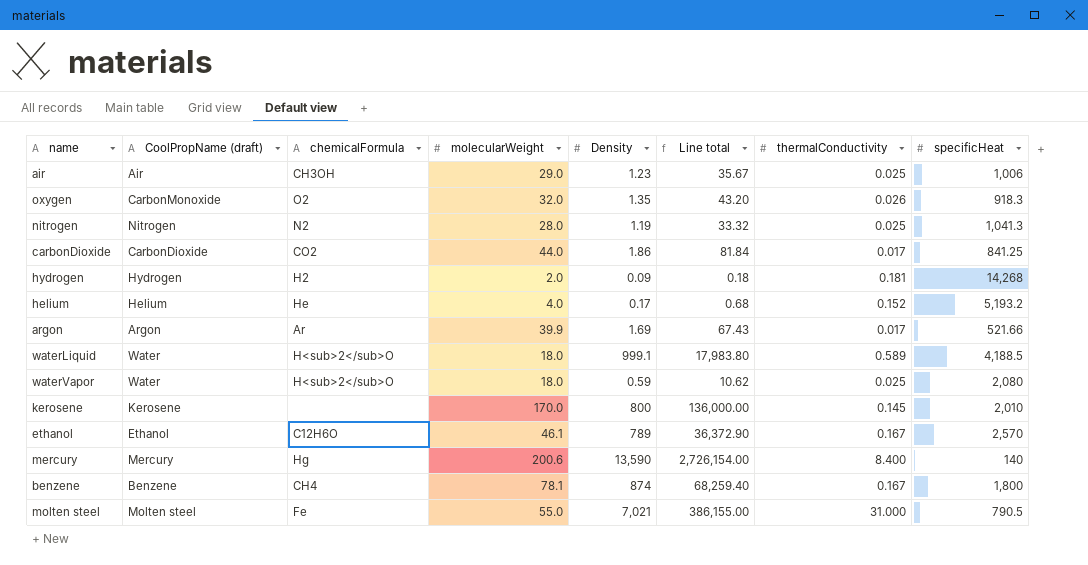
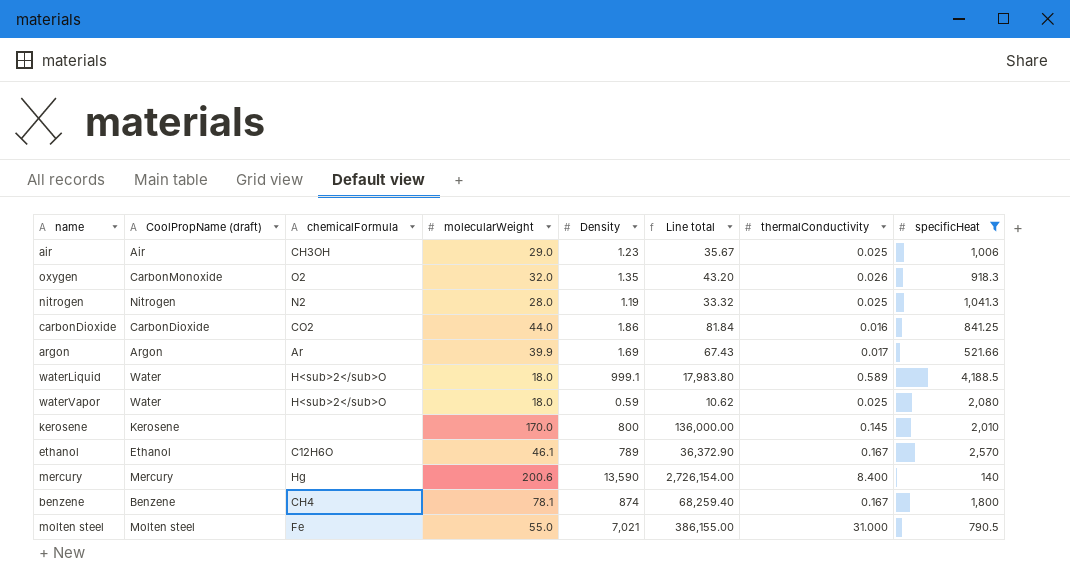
filter: none -> specificHeat <= 4,188.5
carbonDioxide | thermalConductivity: 0.017 -> 0.016

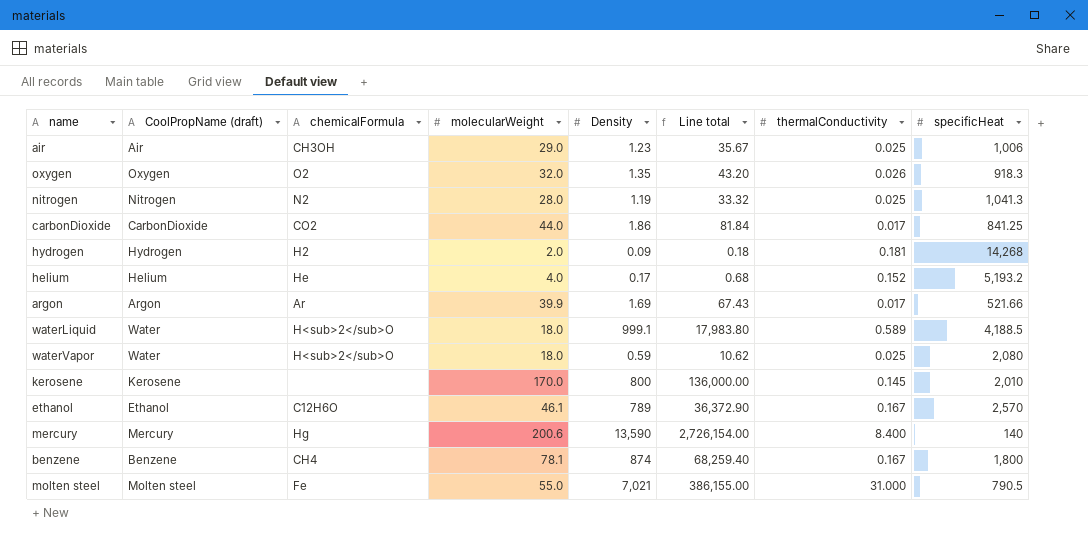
filter: specificHeat <= 4,188.5 -> none
oxygen | CoolPropName (draft): CarbonMonoxide -> Oxygen
carbonDioxide | thermalConductivity: 0.016 -> 0.017

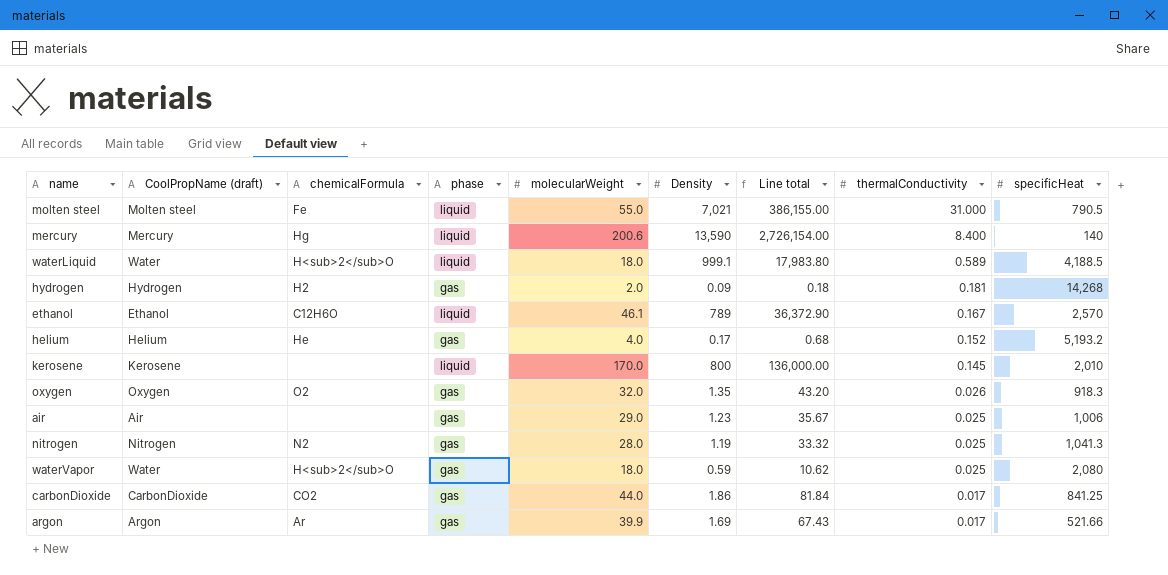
row order: none -> thermalConductivity descending
column phase | position: none -> 4
row benzene: Benzene | CH4 | 78.1 | 874 | 68,259.40 | 0.167 | 1,800 -> none
air | chemicalFormula: CH3OH -> none

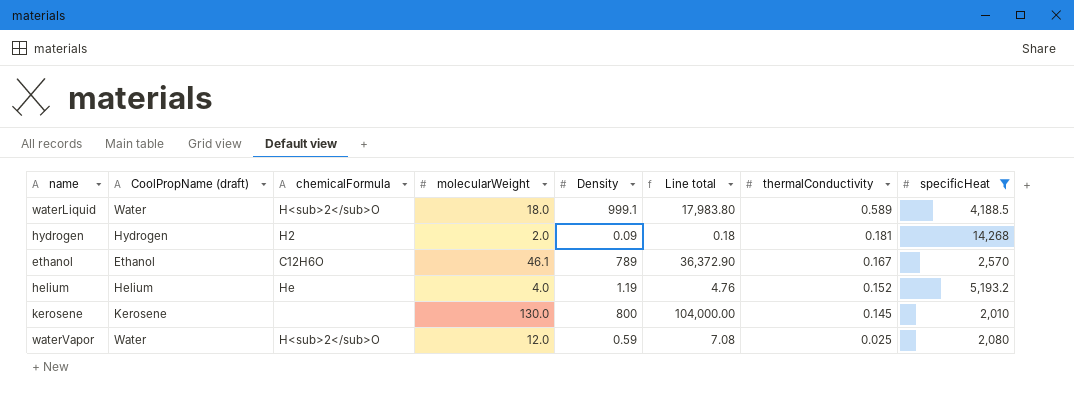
filter: none -> specificHeat >= 2,010
column phase | position: 4 -> none
helium | Density: 0.17 -> 1.19
helium | Line total: 0.68 -> 4.76
kerosene | molecularWeight: 170.0 -> 130.0
kerosene | Line total: 136,000.00 -> 104,000.00
waterVapor | molecularWeight: 18.0 -> 12.0
waterVapor | Line total: 10.62 -> 7.08

